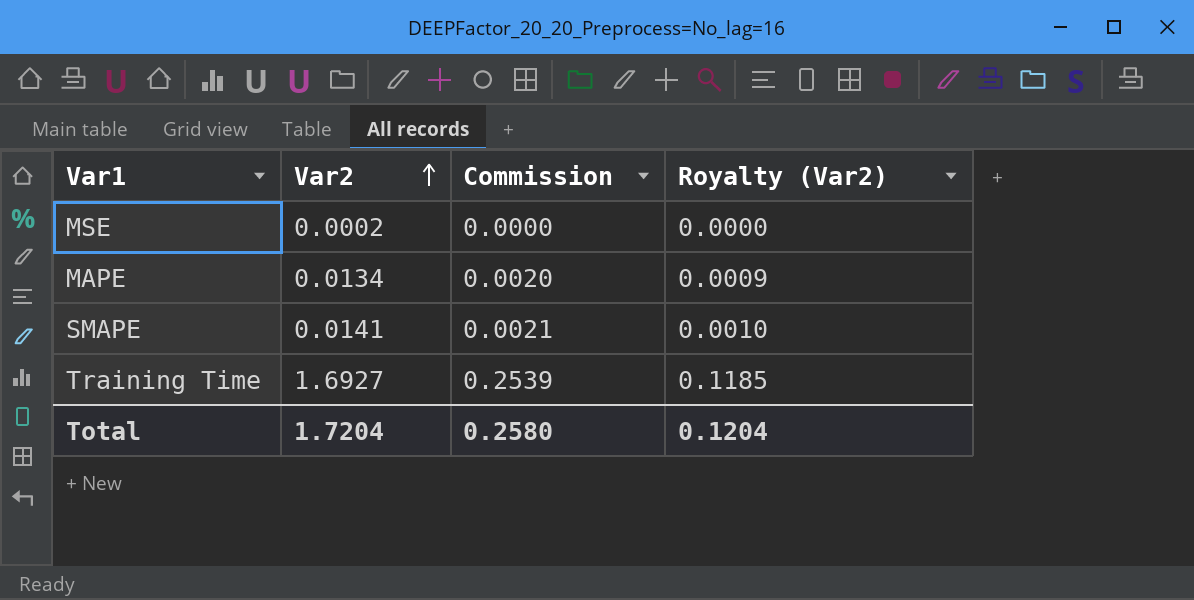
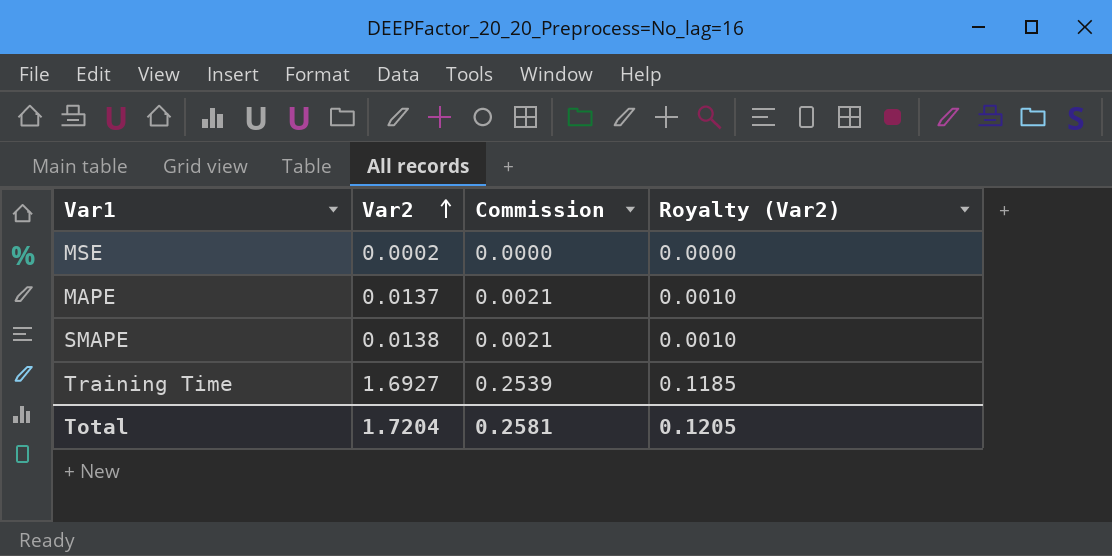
MAPE | Var2: 0.0134 -> 0.0137
MAPE | Commission: 0.0020 -> 0.0021
MAPE | Royalty (Var2): 0.0009 -> 0.0010
SMAPE | Var2: 0.0141 -> 0.0138
Total | Commission: 0.2580 -> 0.2581
Total | Royalty (Var2): 0.1204 -> 0.1205

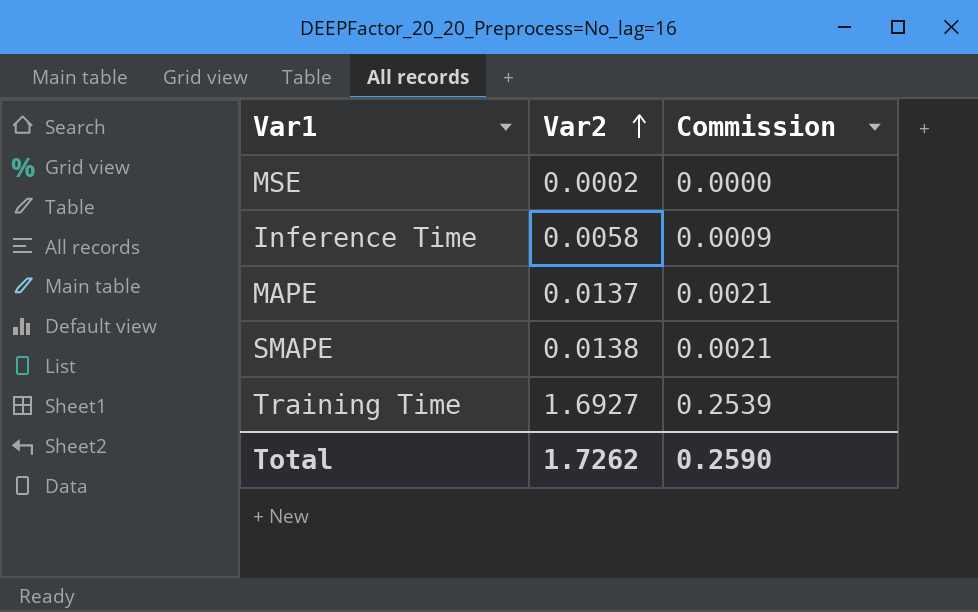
column Royalty (Var2) | formula: [Var2] * 0.07 -> none
row Inference Time: none -> 0.0058 | 0.0009
Total | Var2: 1.7204 -> 1.7262
Total | Commission: 0.2581 -> 0.2590

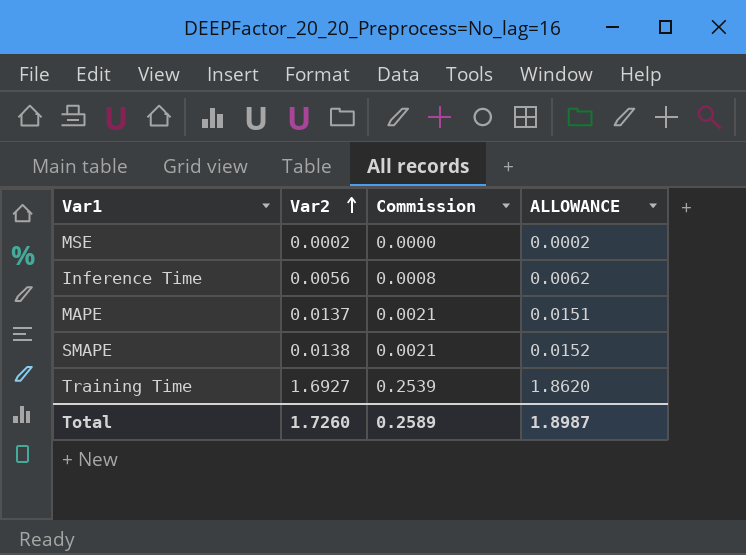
column ALLOWANCE | formula: none -> [Var2] * 1.1
Inference Time | Var2: 0.0058 -> 0.0056
Inference Time | Commission: 0.0009 -> 0.0008
Total | Var2: 1.7262 -> 1.7260
Total | Commission: 0.2590 -> 0.2589

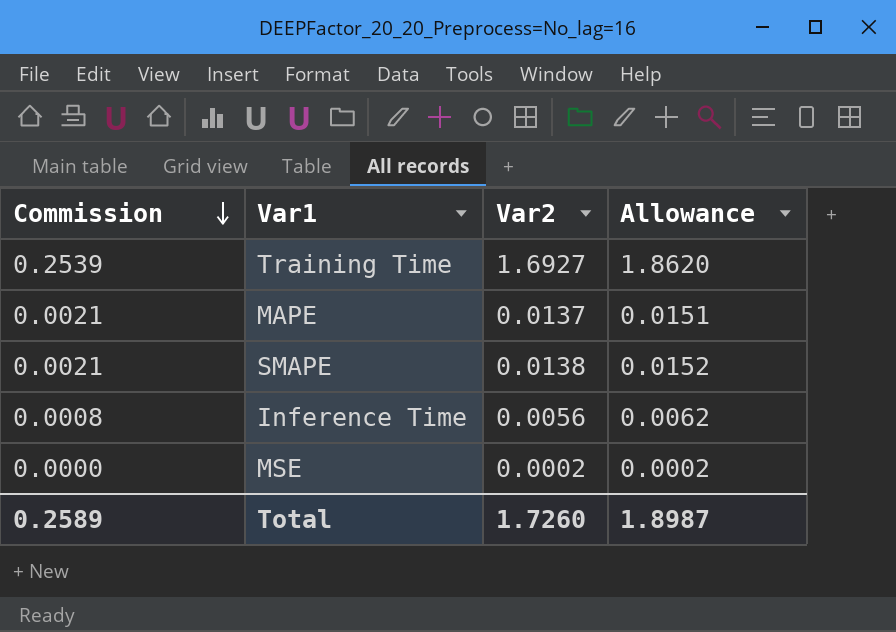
row order: Var2 ascending -> Commission descending
column Commission | position: 3 -> 1
column name: ALLOWANCE -> Allowance

